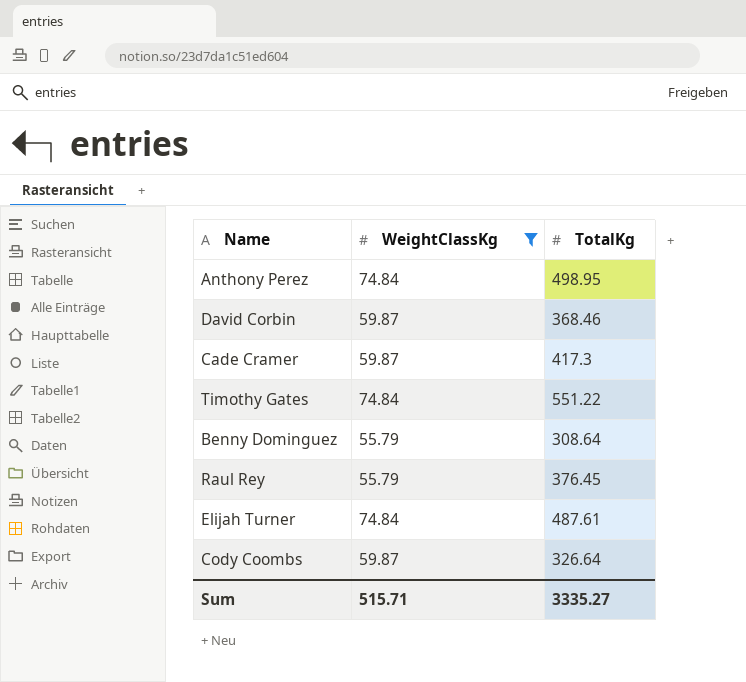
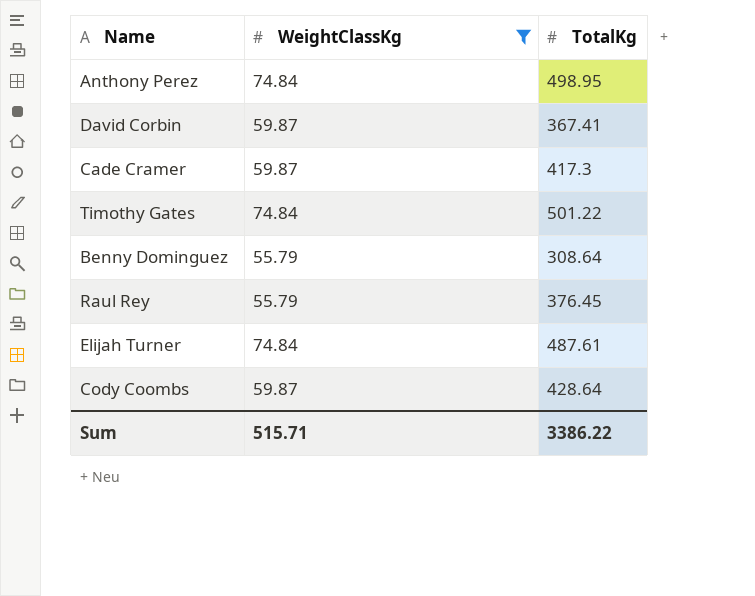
David Corbin | TotalKg: 368.46 -> 367.41
Timothy Gates | TotalKg: 551.22 -> 501.22
Cody Coombs | TotalKg: 326.64 -> 428.64
Sum | TotalKg: 3335.27 -> 3386.22

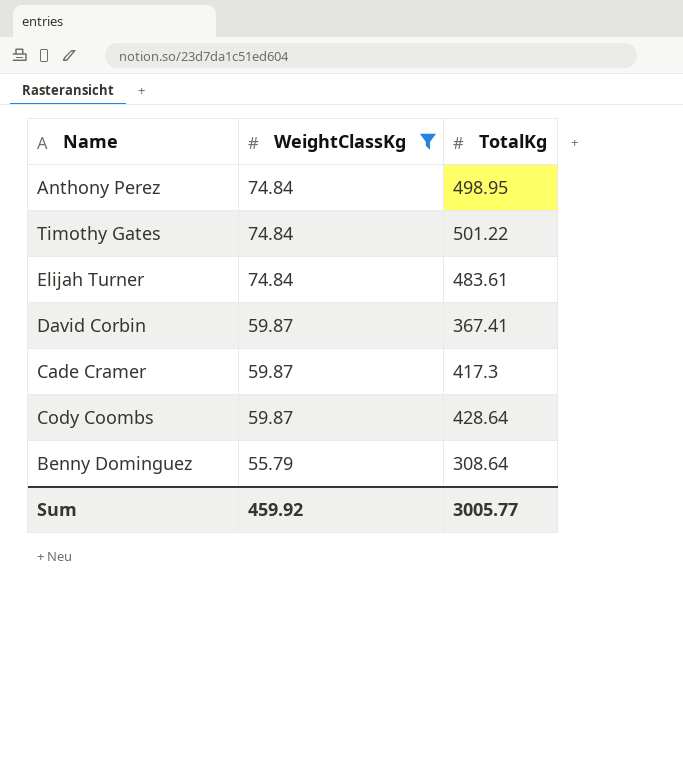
row order: none -> WeightClassKg descending
row Raul Rey: 55.79 | 376.45 -> none
Elijah Turner | TotalKg: 487.61 -> 483.61
Sum | WeightClassKg: 515.71 -> 459.92
Sum | TotalKg: 3386.22 -> 3005.77

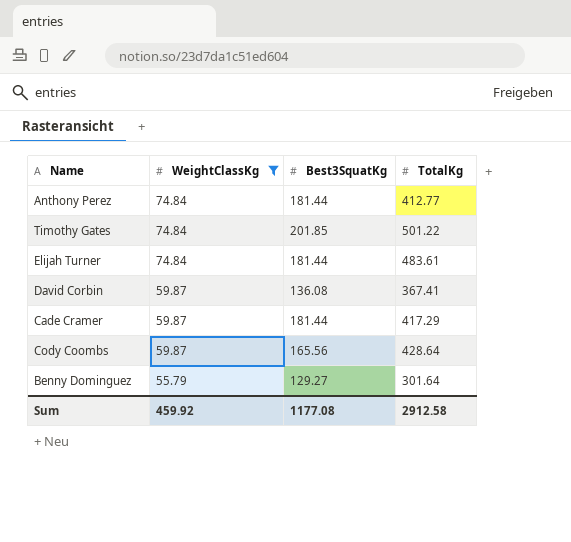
column Best3SquatKg | position: none -> 3
Anthony Perez | TotalKg: 498.95 -> 412.77
Cade Cramer | TotalKg: 417.3 -> 417.29
Benny Dominguez | TotalKg: 308.64 -> 301.64
Sum | TotalKg: 3005.77 -> 2912.58

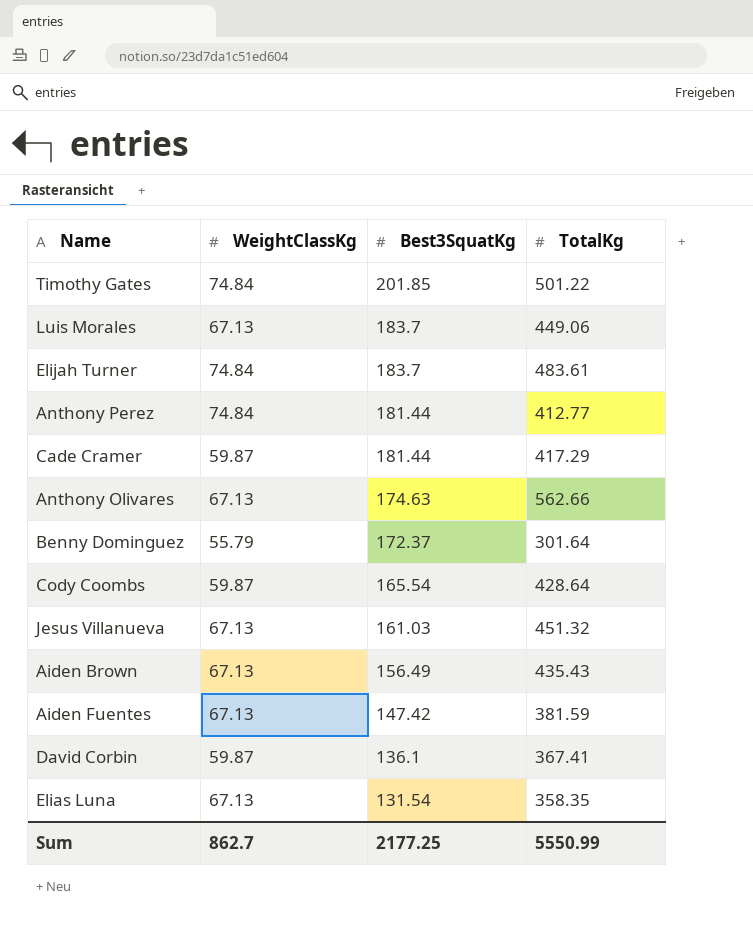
filter: WeightClassKg != 67.13 -> none
row order: WeightClassKg descending -> Best3SquatKg descending
Elijah Turner | Best3SquatKg: 181.44 -> 183.7
Benny Dominguez | Best3SquatKg: 129.27 -> 172.37
Cody Coombs | Best3SquatKg: 165.56 -> 165.54
David Corbin | Best3SquatKg: 136.08 -> 136.1
Sum | WeightClassKg: 459.92 -> 862.7
Sum | Best3SquatKg: 1177.08 -> 2177.25
Sum | TotalKg: 2912.58 -> 5550.99

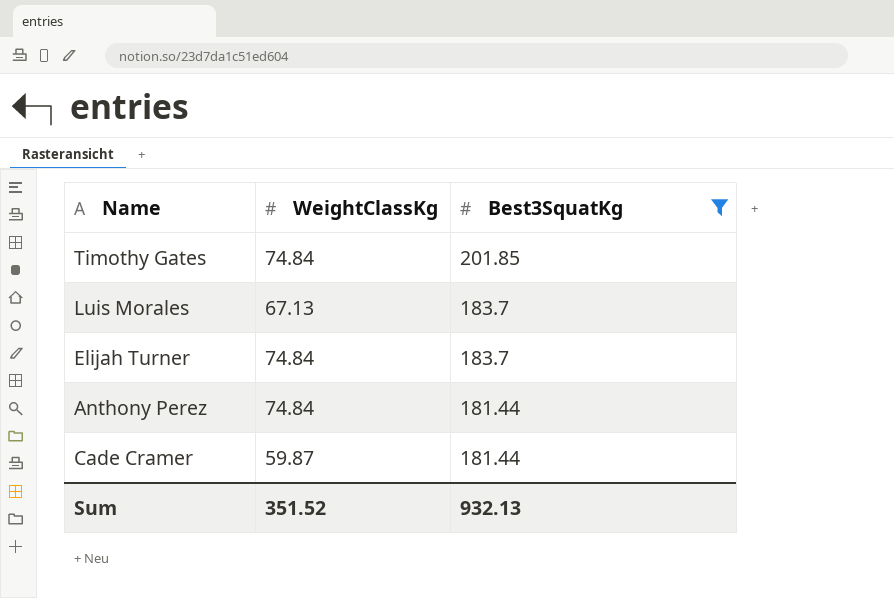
filter: none -> Best3SquatKg >= 181.44
column TotalKg | position: 4 -> none
Sum | WeightClassKg: 862.7 -> 351.52
Sum | Best3SquatKg: 2177.25 -> 932.13

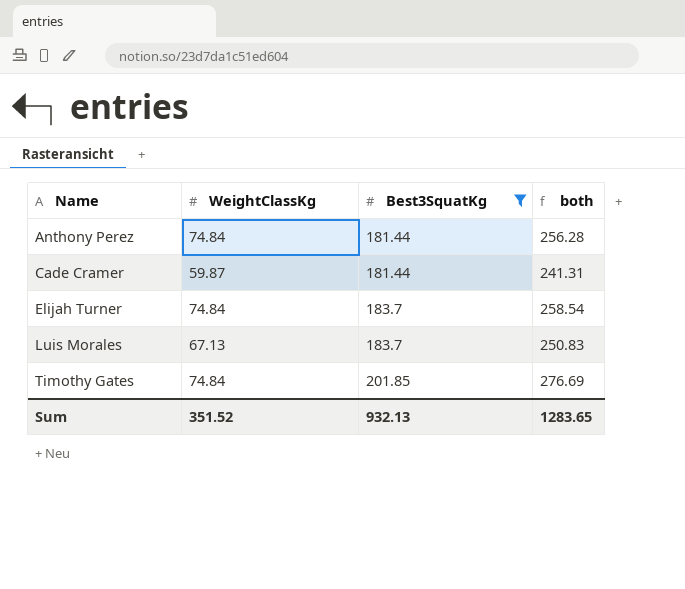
row order: Best3SquatKg descending -> Name ascending
column both | formula: none -> [WeightClassKg] + [Best3SquatKg]

